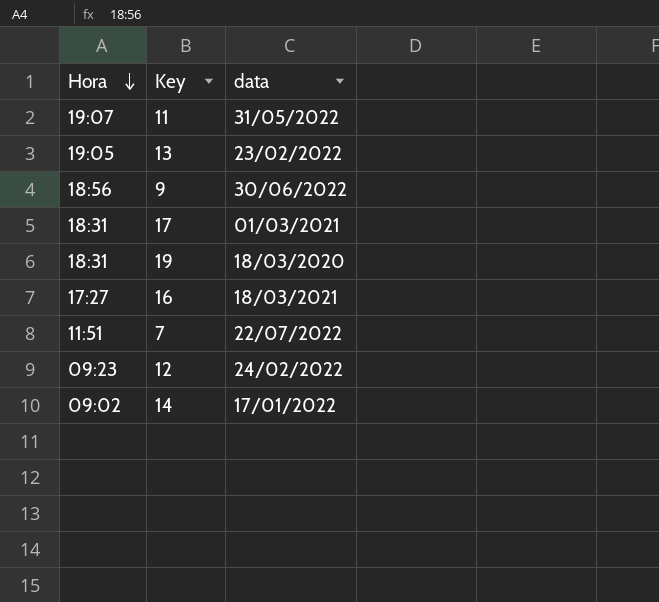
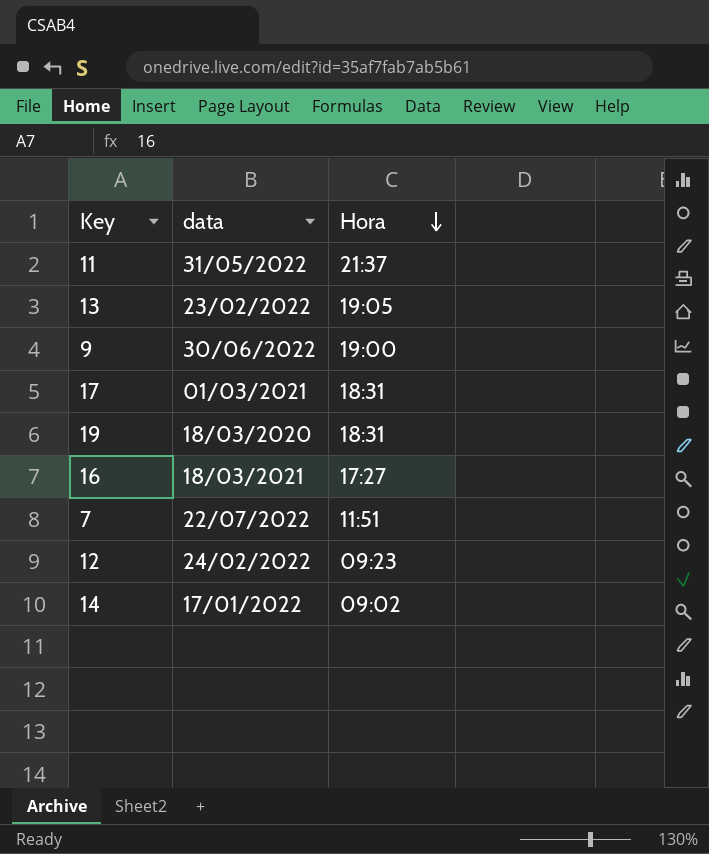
column Hora | position: 1 -> 3
11 | Hora: 19:07 -> 21:37
9 | Hora: 18:56 -> 19:00

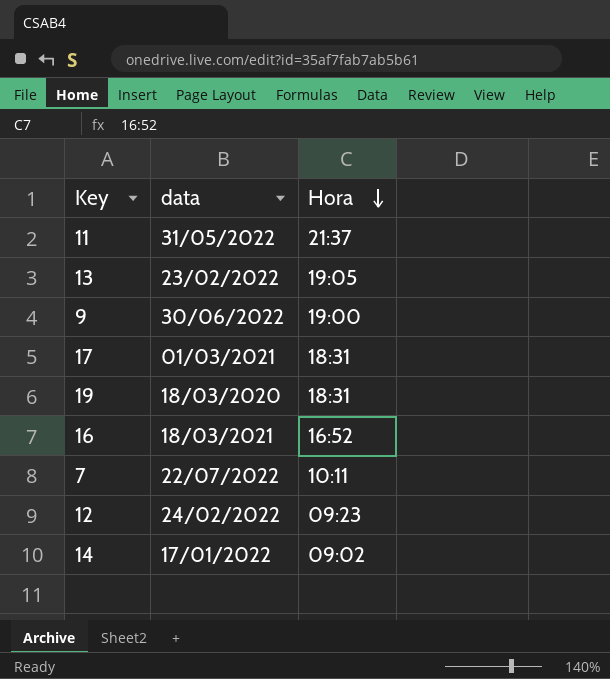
16 | Hora: 17:27 -> 16:52
7 | Hora: 11:51 -> 10:11

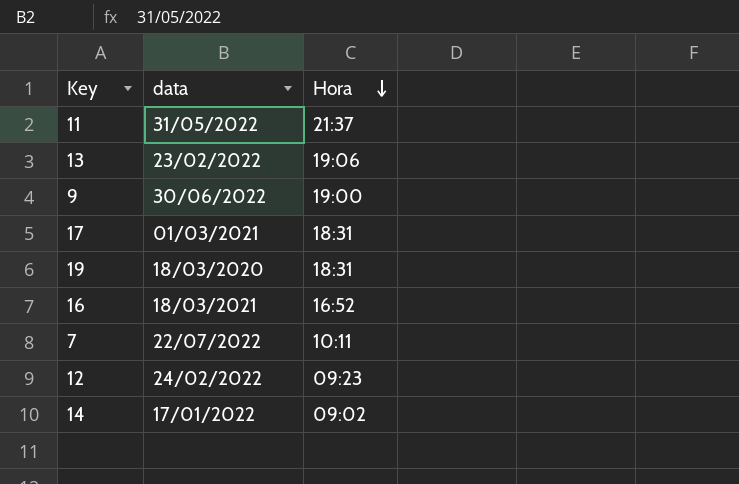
13 | Hora: 19:05 -> 19:06

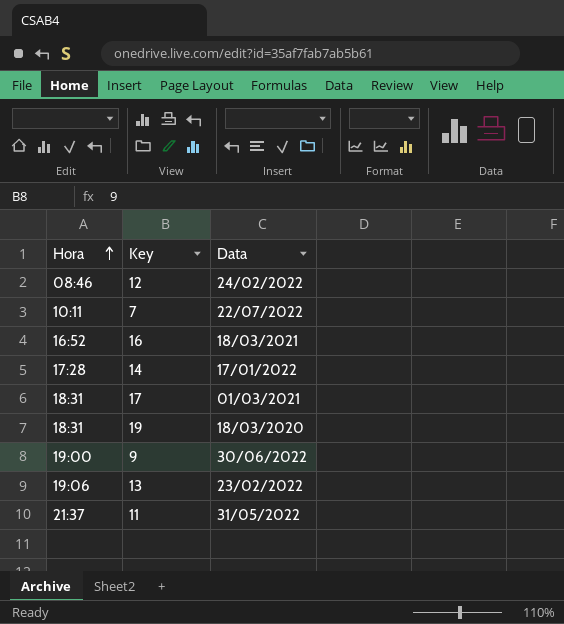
row order: Hora descending -> Hora ascending
column Hora | position: 3 -> 1
column name: data -> Data
12 | Hora: 09:23 -> 08:46
14 | Hora: 09:02 -> 17:28

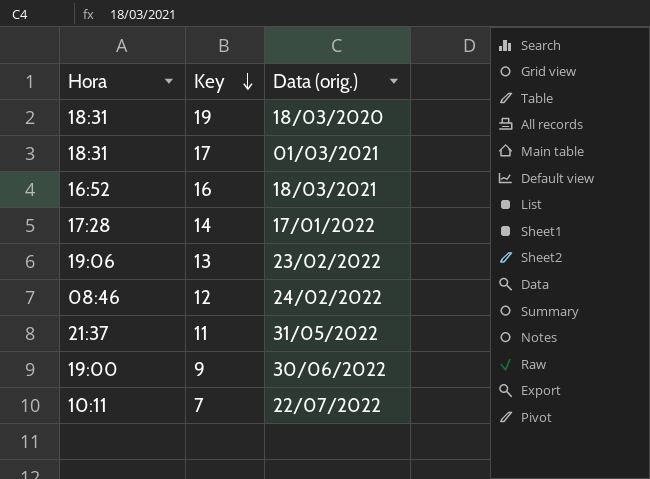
row order: Hora ascending -> Key descending
column name: Data -> Data (orig.)

